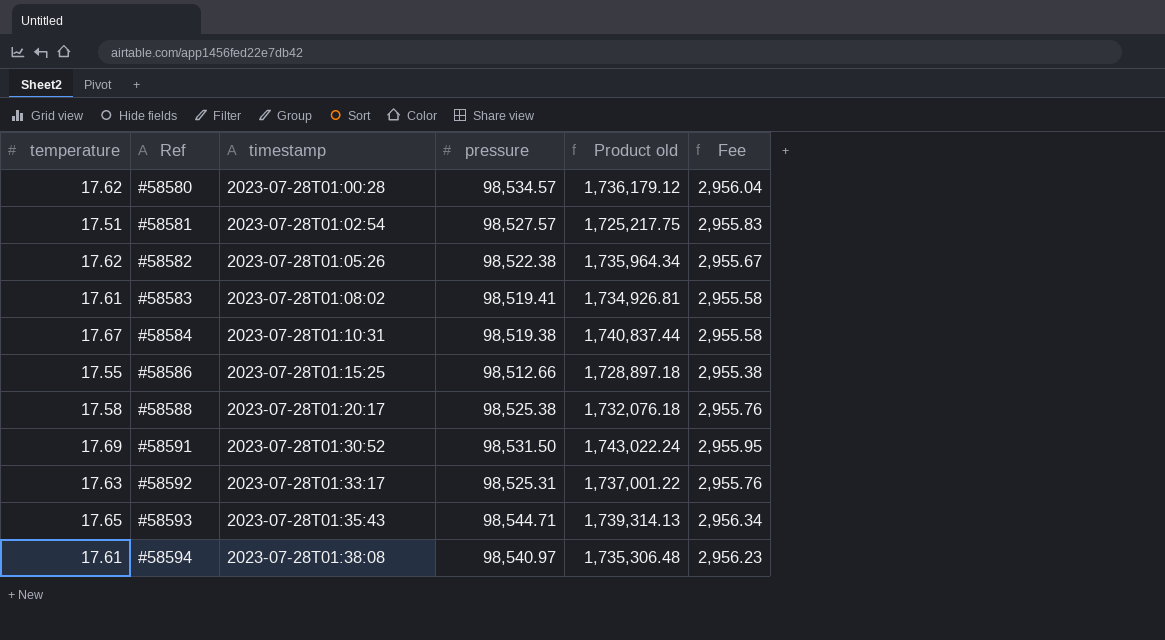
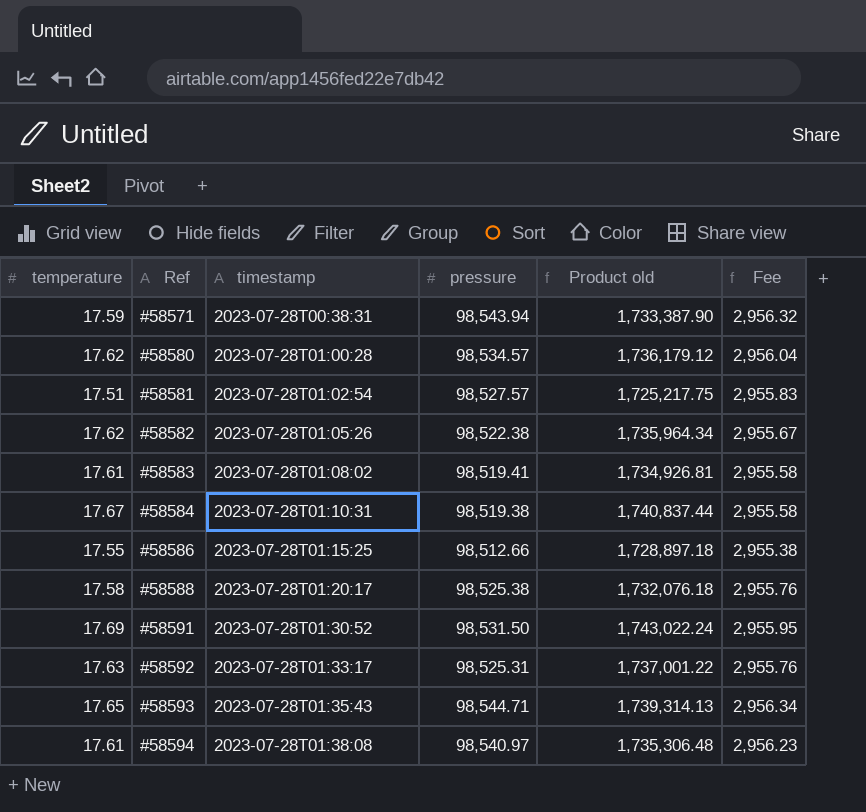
row #58571: none -> 17.59 | 2023-07-28T00:38:31 | 98,543.94 | 1,733,387.90 | 2,956.32

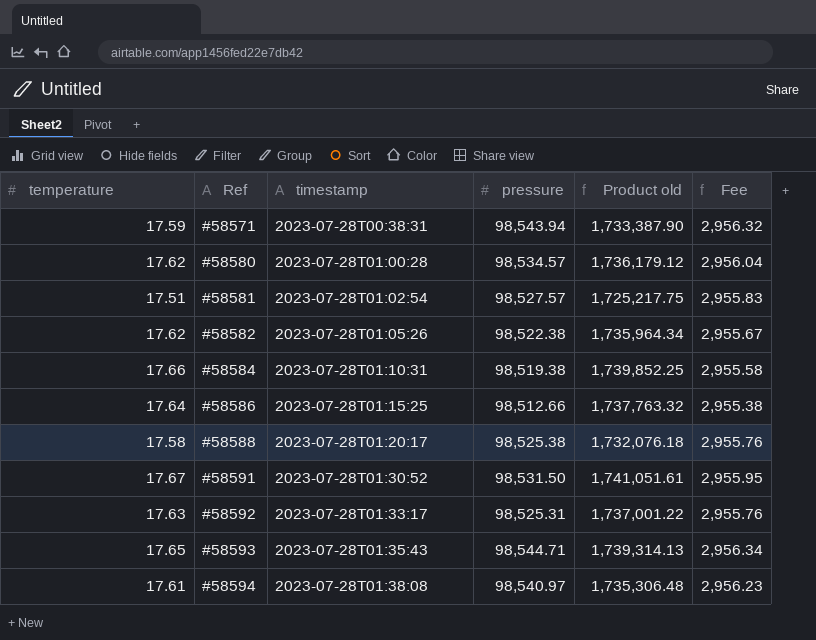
row #58583: 17.61 | 2023-07-28T01:08:02 | 98,519.41 | 1,734,926.81 | 2,955.58 -> none
#58584 | temperature: 17.67 -> 17.66
#58584 | Product old: 1,740,837.44 -> 1,739,852.25
#58586 | temperature: 17.55 -> 17.64
#58586 | Product old: 1,728,897.18 -> 1,737,763.32
#58591 | temperature: 17.69 -> 17.67
#58591 | Product old: 1,743,022.24 -> 1,741,051.61

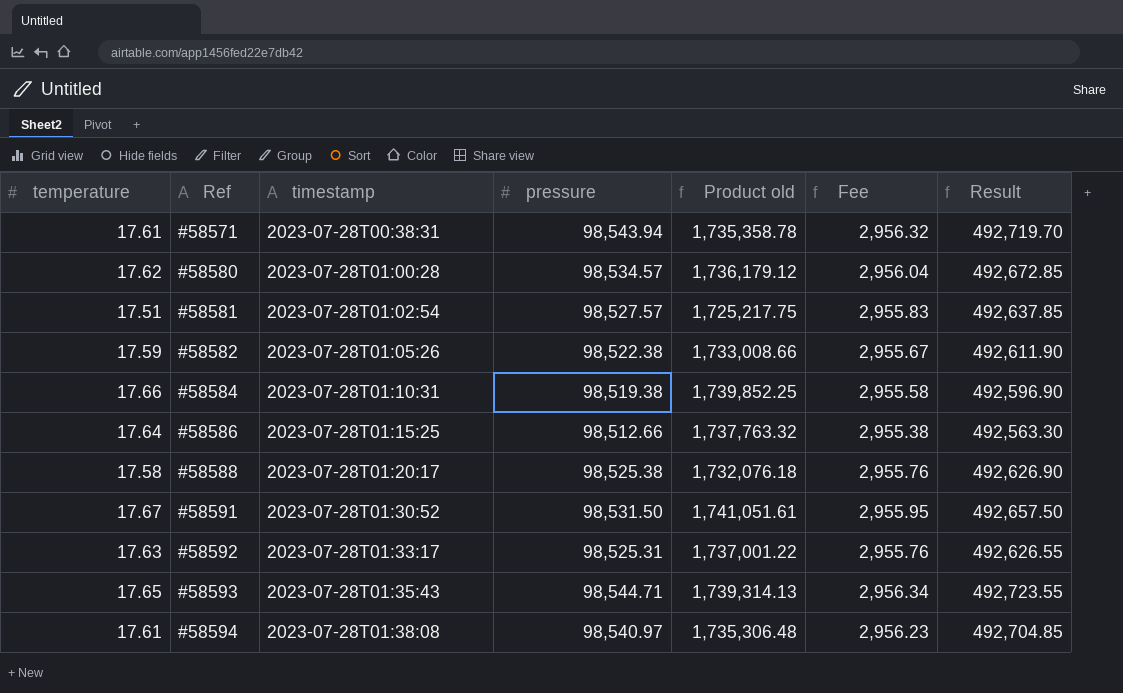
column Result | formula: none -> [pressure] * 5
#58571 | temperature: 17.59 -> 17.61
#58571 | Product old: 1,733,387.90 -> 1,735,358.78
#58582 | temperature: 17.62 -> 17.59
#58582 | Product old: 1,735,964.34 -> 1,733,008.66

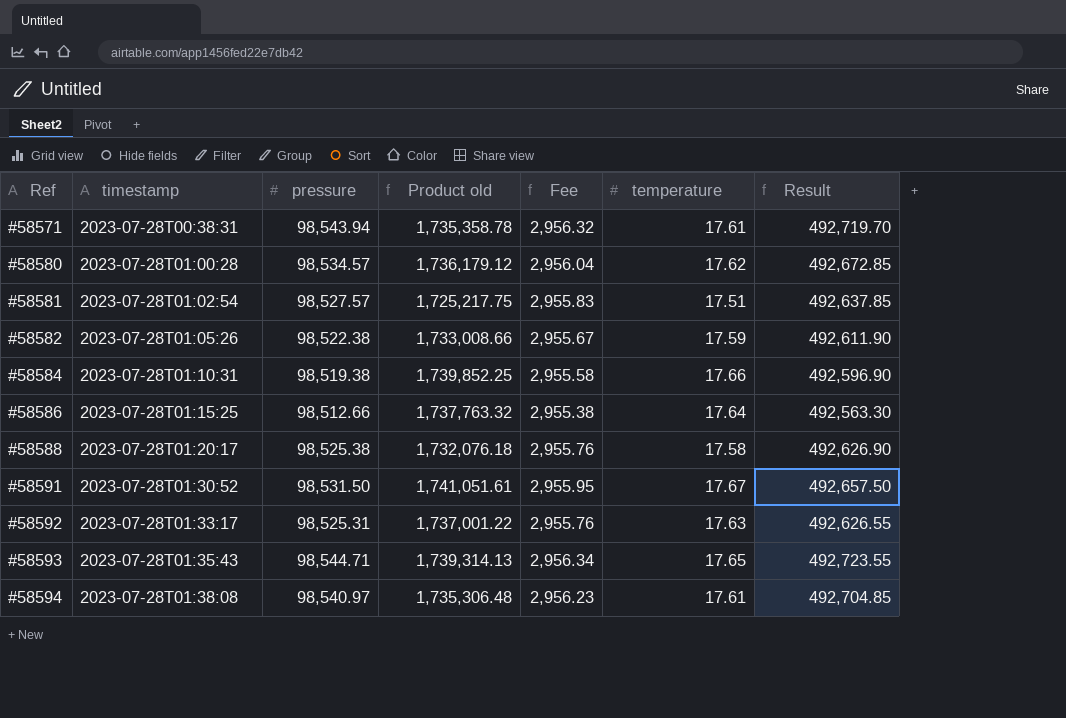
column temperature | position: 1 -> 6

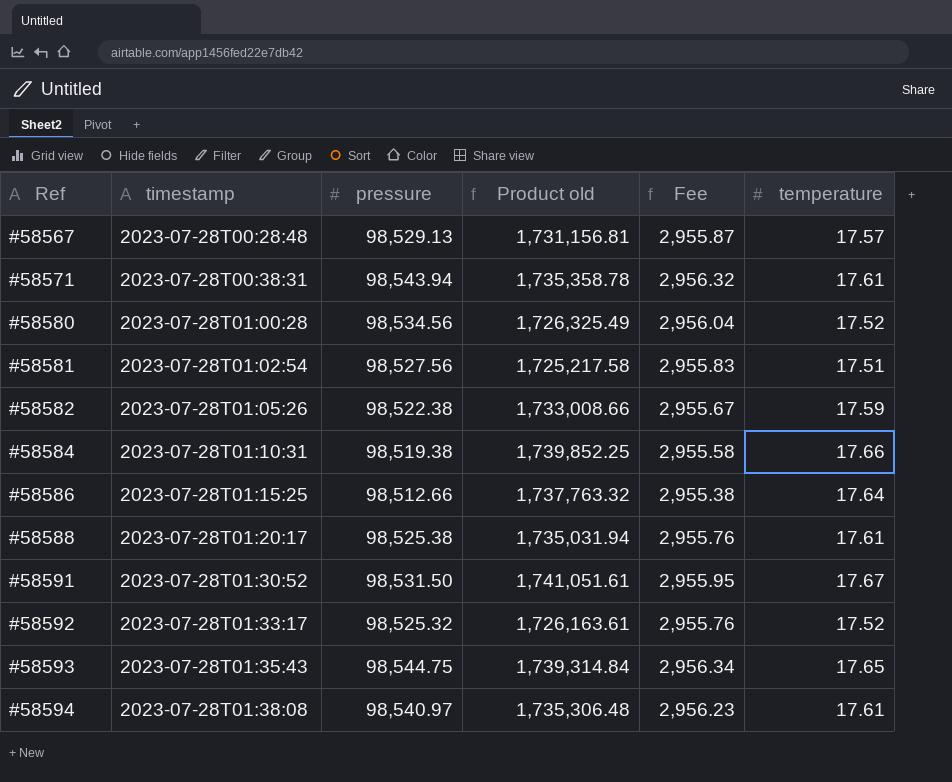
column Result | formula: [pressure] * 5 -> none
row #58567: none -> 2023-07-28T00:28:48 | 98,529.13 | 1,731,156.81 | 2,955.87 | 17.57
#58580 | pressure: 98,534.57 -> 98,534.56
#58580 | Product old: 1,736,179.12 -> 1,726,325.49
#58580 | temperature: 17.62 -> 17.52
#58581 | pressure: 98,527.57 -> 98,527.56
#58581 | Product old: 1,725,217.75 -> 1,725,217.58
#58588 | Product old: 1,732,076.18 -> 1,735,031.94
#58588 | temperature: 17.58 -> 17.61
#58592 | pressure: 98,525.31 -> 98,525.32
#58592 | Product old: 1,737,001.22 -> 1,726,163.61
#58592 | temperature: 17.63 -> 17.52
#58593 | pressure: 98,544.71 -> 98,544.75
#58593 | Product old: 1,739,314.13 -> 1,739,314.84

